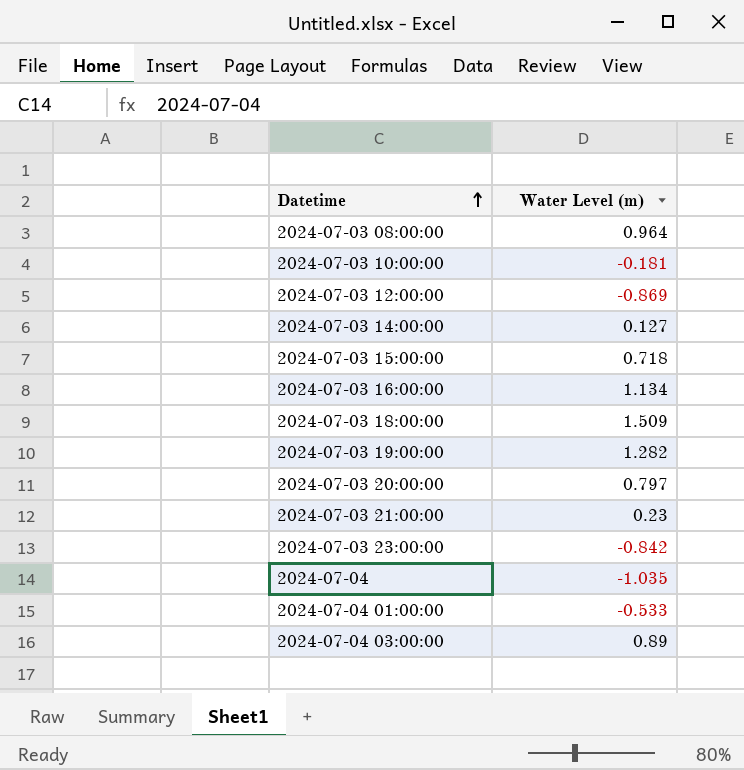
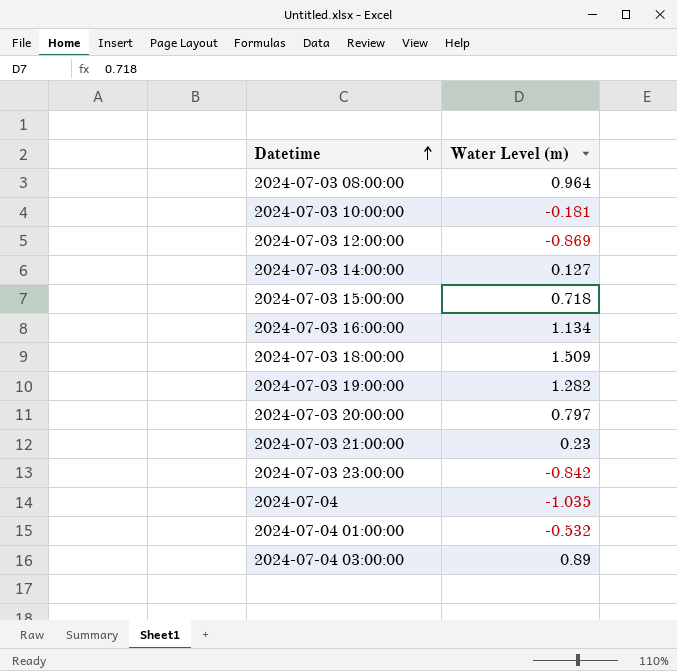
2024-07-04 01:00:00 | Water Level (m): -0.533 -> -0.532

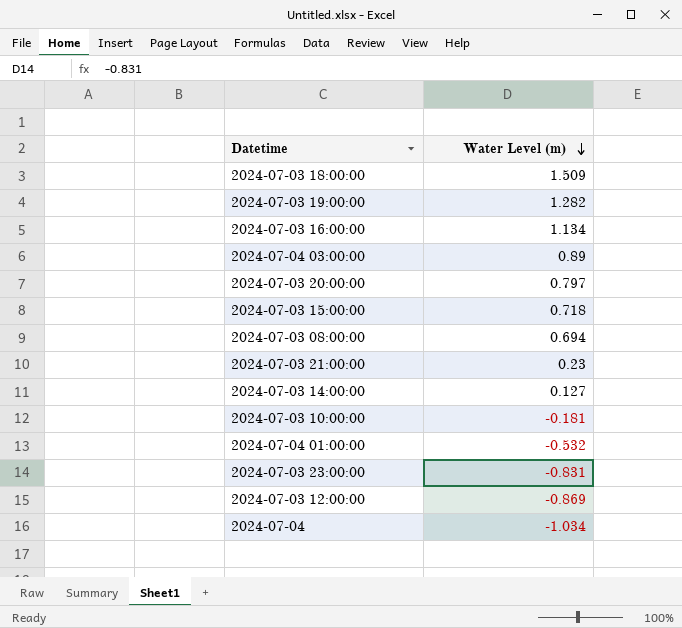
row order: Datetime ascending -> Water Level (m) descending
2024-07-03 08:00:00 | Water Level (m): 0.964 -> 0.694
2024-07-03 23:00:00 | Water Level (m): -0.842 -> -0.831
2024-07-04 | Water Level (m): -1.035 -> -1.034

